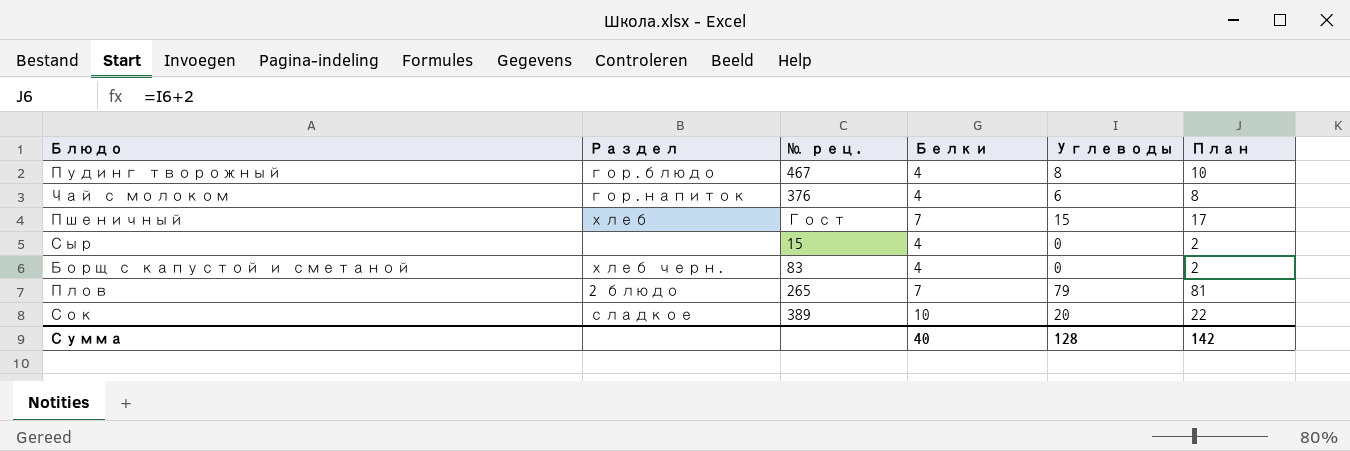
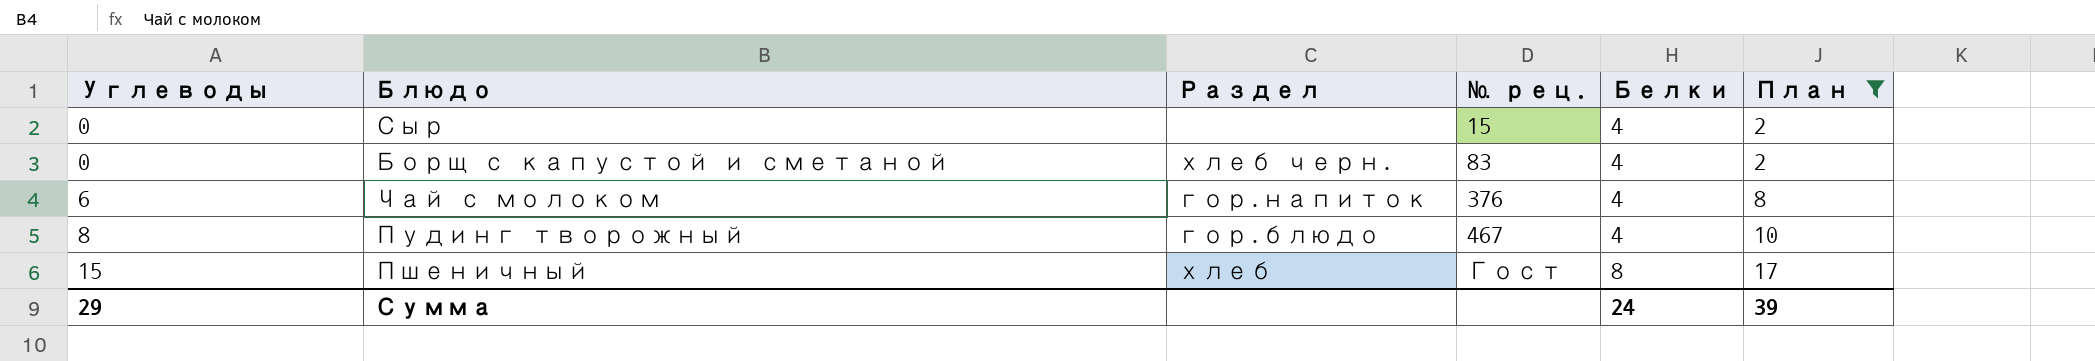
filter: none -> План <= 17
row order: none -> Углеводы ascending
column Углеводы | position: 5 -> 1
Пшеничный | Белки: 7 -> 8
Сумма | Углеводы: 128 -> 29
Сумма | Белки: 40 -> 24
Сумма | План: 142 -> 39

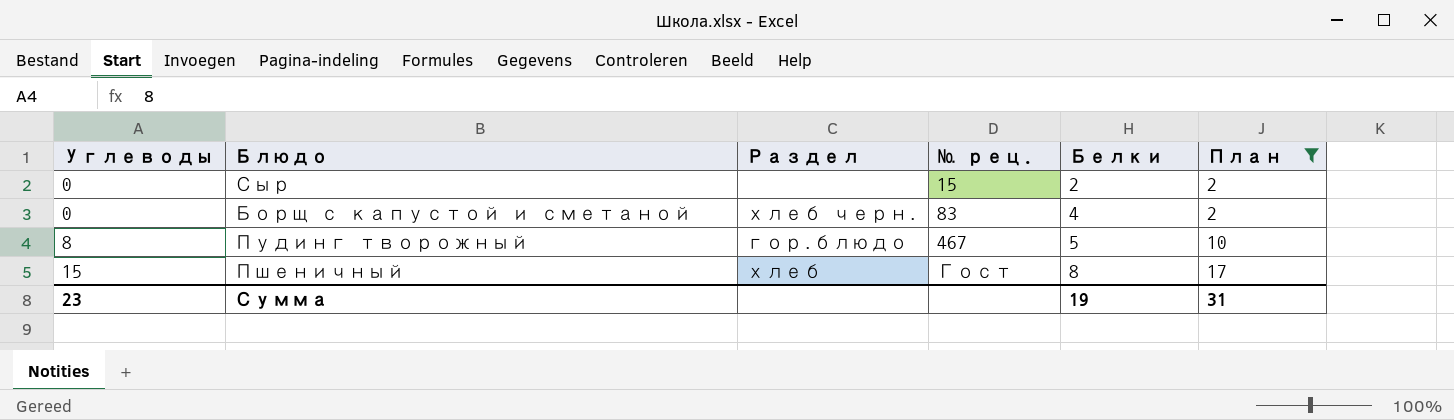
row Чай с молоком: 6 | гор.напиток | 376 | 4 | 8 -> none
Сыр | Белки: 4 -> 2
Пудинг творожный | Белки: 4 -> 5
Сумма | Углеводы: 29 -> 23
Сумма | Белки: 24 -> 19
Сумма | План: 39 -> 31

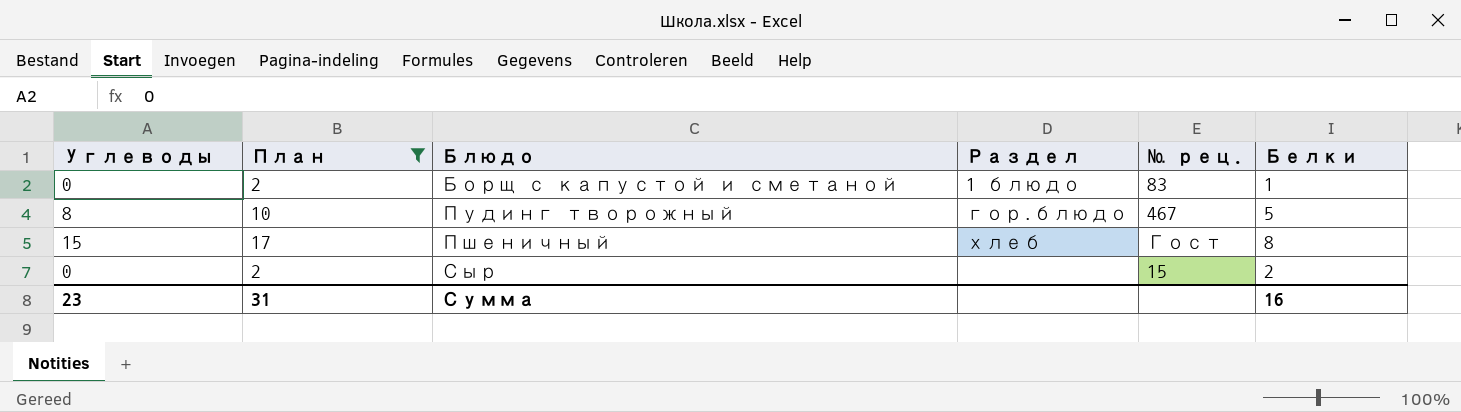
row order: Углеводы ascending -> Блюдо ascending
column План | position: 6 -> 2
Борщ с капустой и сметаной | Раздел: хлеб черн. -> 1 блюдо
Борщ с капустой и сметаной | Белки: 4 -> 1
Сумма | Белки: 19 -> 16

